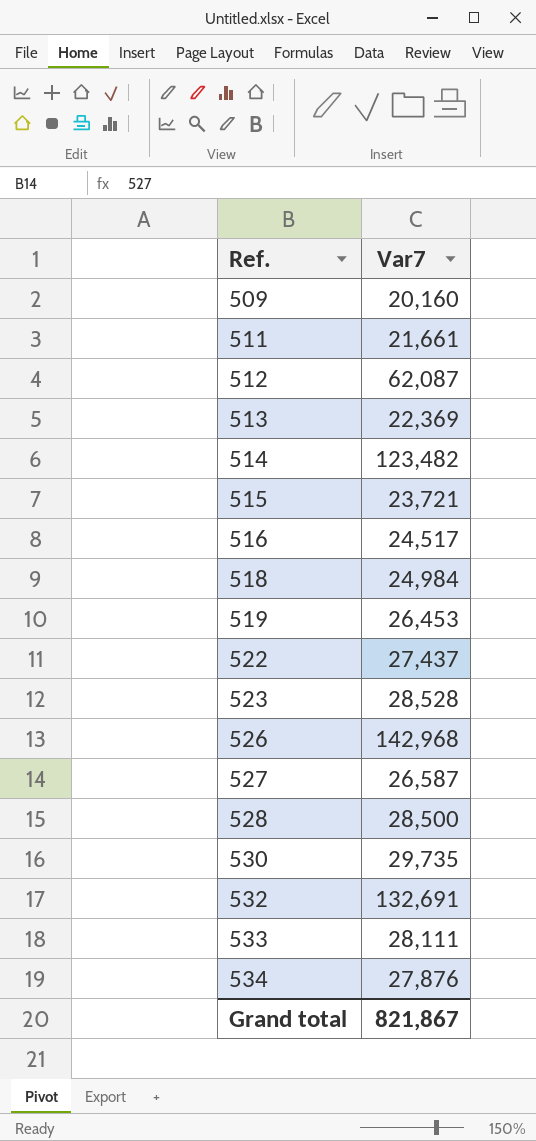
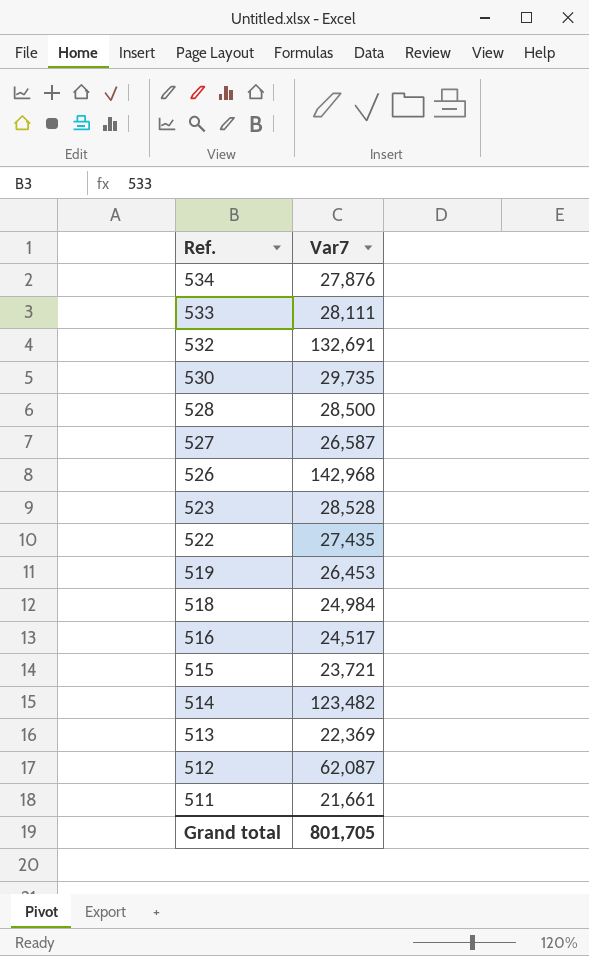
row order: Ref. ascending -> Ref. descending
row 509: 20,160 -> none
522 | Var7: 27,437 -> 27,435
Grand total | Var7: 821,867 -> 801,705

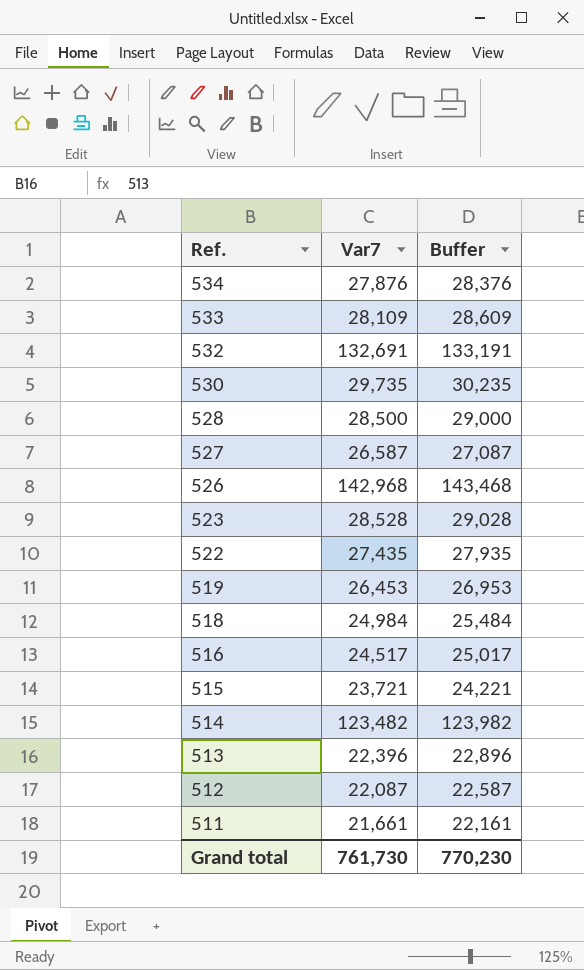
column Buffer | formula: none -> [Var7] + 500
533 | Var7: 28,111 -> 28,109
513 | Var7: 22,369 -> 22,396
512 | Var7: 62,087 -> 22,087
Grand total | Var7: 801,705 -> 761,730

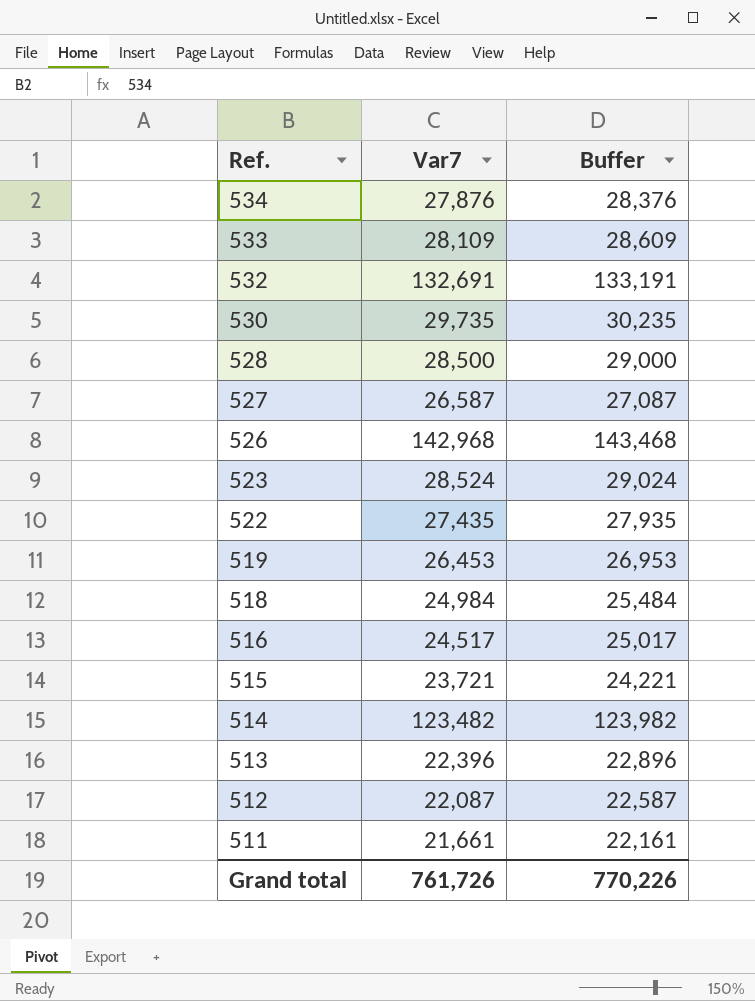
523 | Var7: 28,528 -> 28,524
523 | Buffer: 29,028 -> 29,024
Grand total | Var7: 761,730 -> 761,726
Grand total | Buffer: 770,230 -> 770,226

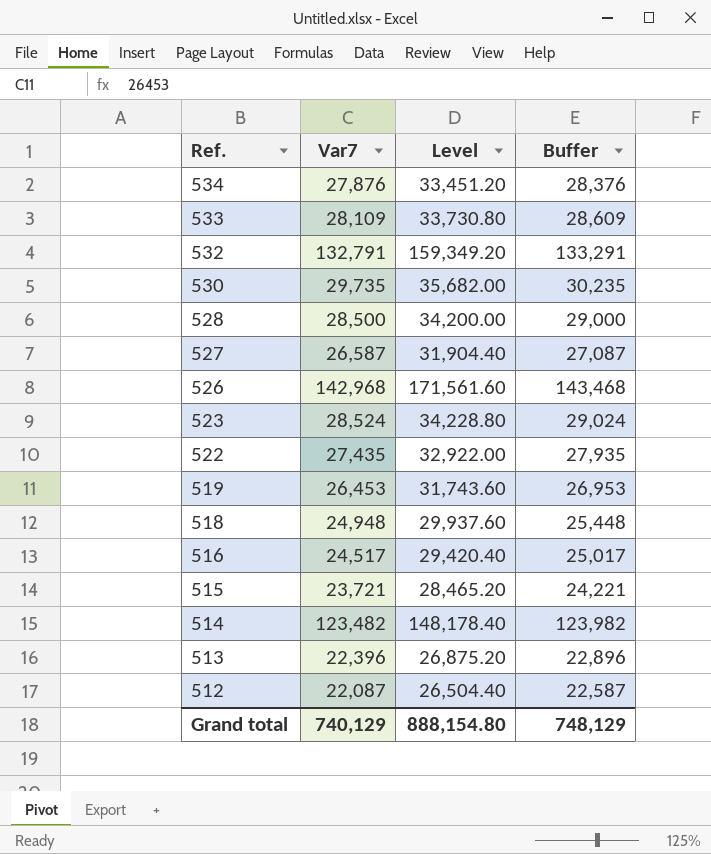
column Level | formula: none -> [Var7] * 1.2
row 511: 21,661 | 22,161 -> none
532 | Var7: 132,691 -> 132,791
532 | Buffer: 133,191 -> 133,291
518 | Var7: 24,984 -> 24,948
518 | Buffer: 25,484 -> 25,448
Grand total | Var7: 761,726 -> 740,129
Grand total | Buffer: 770,226 -> 748,129

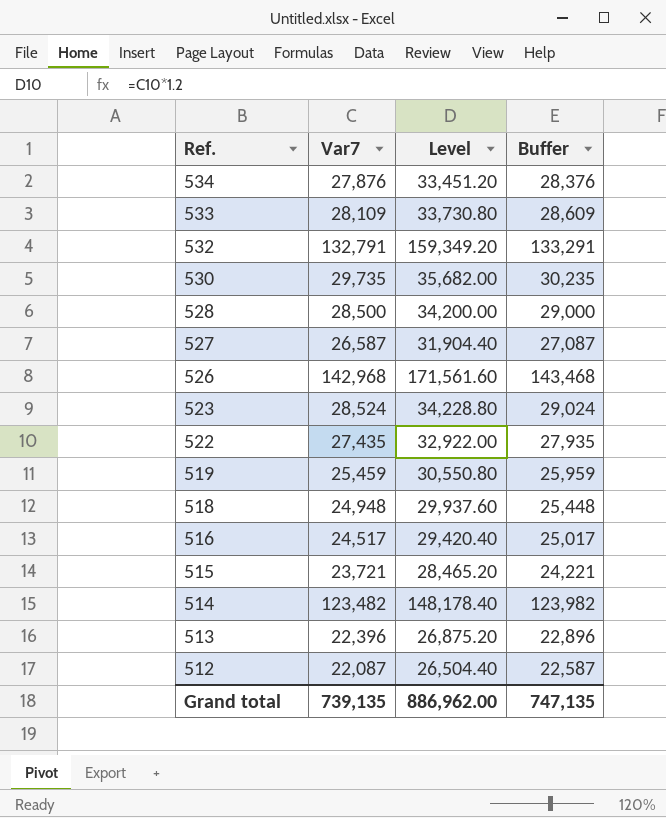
519 | Var7: 26,453 -> 25,459
519 | Level: 31,743.60 -> 30,550.80
519 | Buffer: 26,953 -> 25,959
Grand total | Var7: 740,129 -> 739,135
Grand total | Level: 888,154.80 -> 886,962.00
Grand total | Buffer: 748,129 -> 747,135

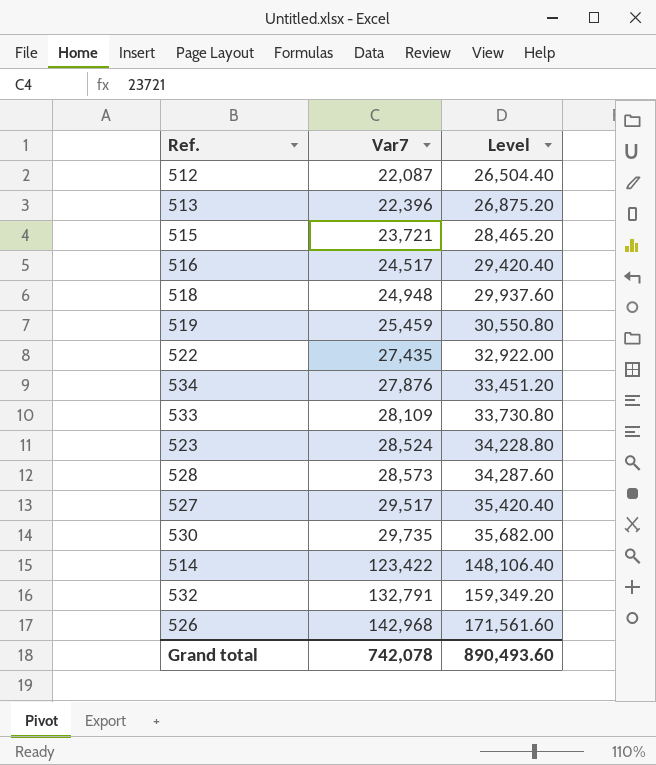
row order: Ref. descending -> Var7 ascending
column Buffer | formula: [Var7] + 500 -> none
528 | Var7: 28,500 -> 28,573
528 | Level: 34,200.00 -> 34,287.60
527 | Var7: 26,587 -> 29,517
527 | Level: 31,904.40 -> 35,420.40
514 | Var7: 123,482 -> 123,422
514 | Level: 148,178.40 -> 148,106.40
Grand total | Var7: 739,135 -> 742,078
Grand total | Level: 886,962.00 -> 890,493.60

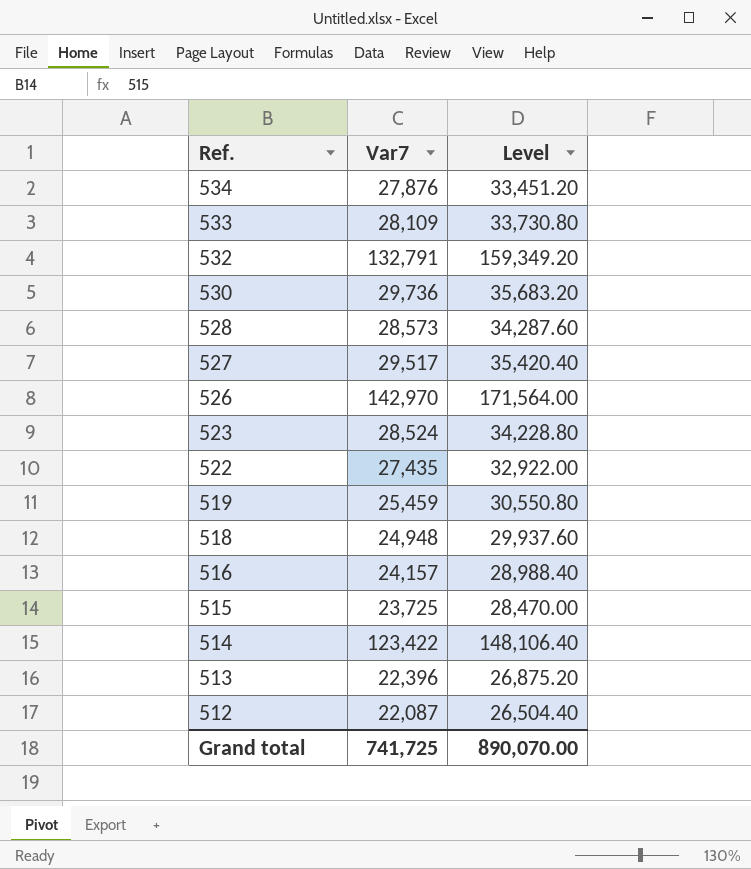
row order: Var7 ascending -> Ref. descending
530 | Var7: 29,735 -> 29,736
530 | Level: 35,682.00 -> 35,683.20
526 | Var7: 142,968 -> 142,970
526 | Level: 171,561.60 -> 171,564.00
516 | Var7: 24,517 -> 24,157
516 | Level: 29,420.40 -> 28,988.40
515 | Var7: 23,721 -> 23,725
515 | Level: 28,465.20 -> 28,470.00
Grand total | Var7: 742,078 -> 741,725
Grand total | Level: 890,493.60 -> 890,070.00

